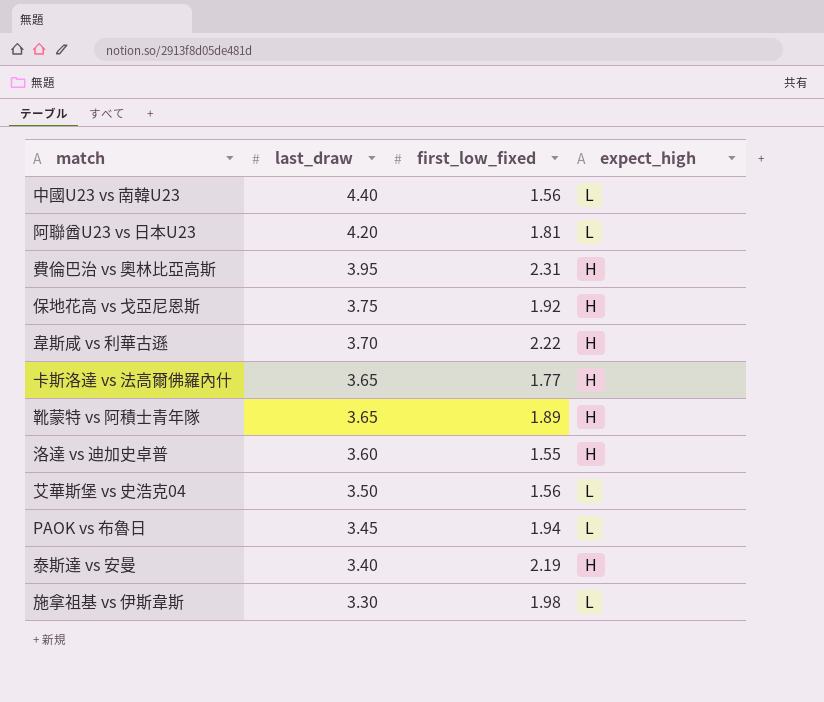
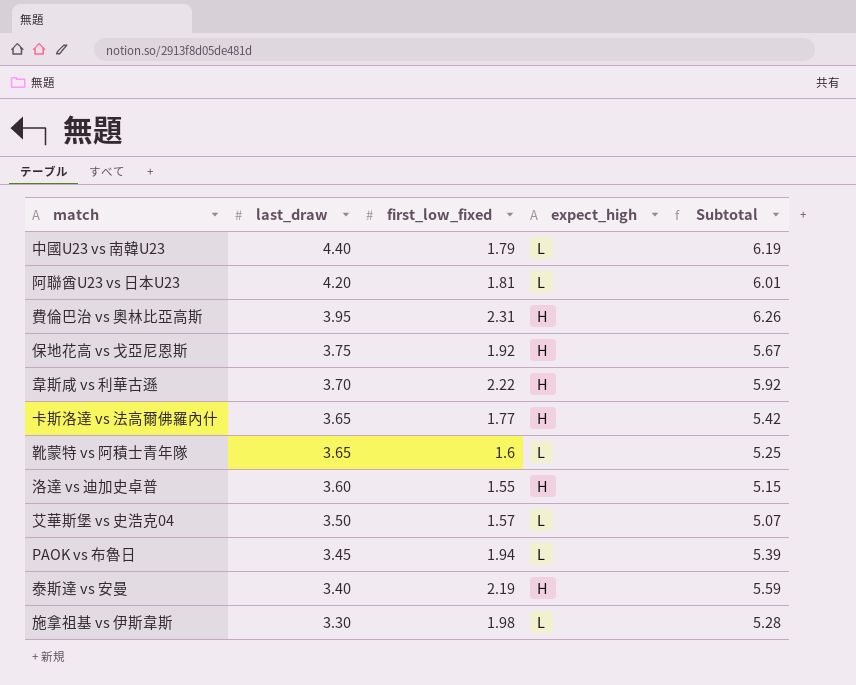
column Subtotal | formula: none -> [last_draw] + [first_low_fixed]
中國U23 vs 南韓U23 | first_low_fixed: 1.56 -> 1.79
靴蒙特 vs 阿積士青年隊 | first_low_fixed: 1.89 -> 1.6
靴蒙特 vs 阿積士青年隊 | expect_high: H -> L
艾華斯堡 vs 史浩克04 | first_low_fixed: 1.56 -> 1.57

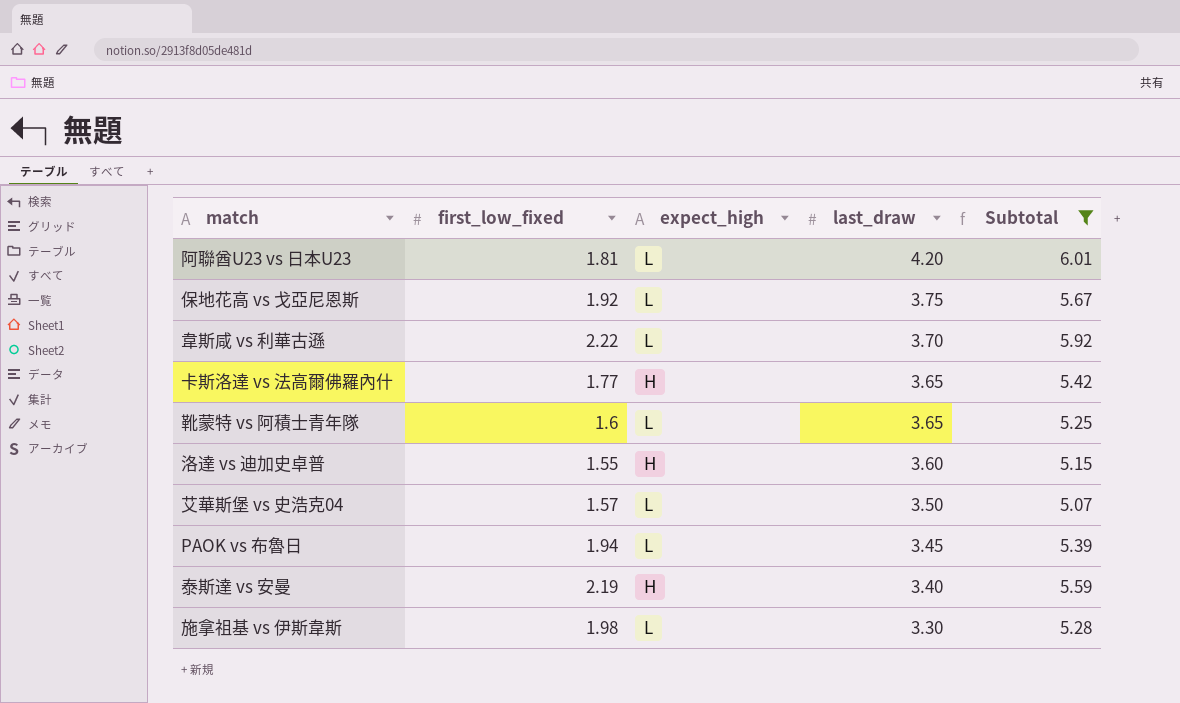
filter: none -> Subtotal <= 6.01
column last_draw | position: 2 -> 4
保地花高 vs 戈亞尼恩斯 | expect_high: H -> L
韋斯咸 vs 利華古遜 | expect_high: H -> L

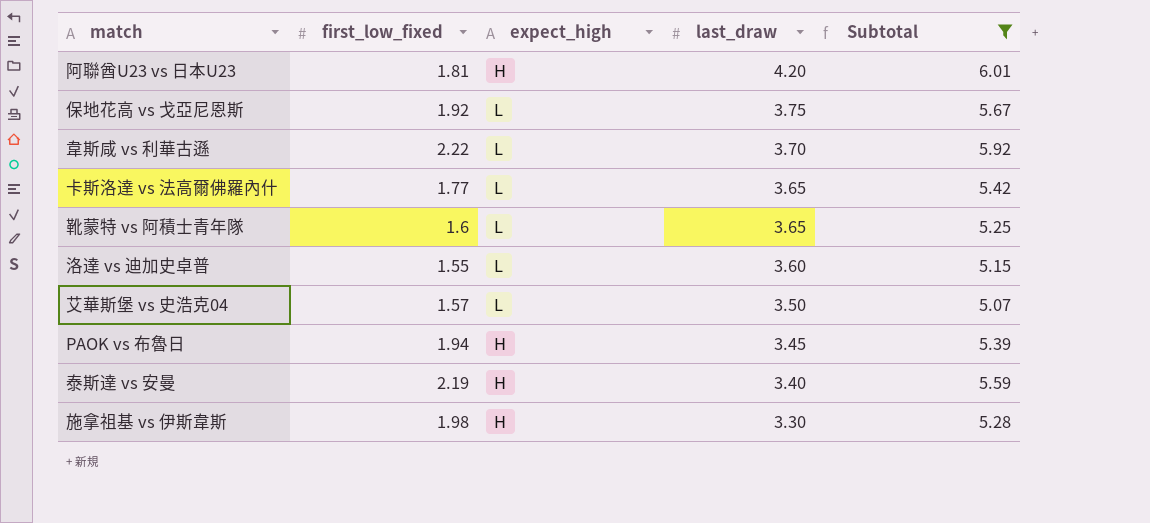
阿聯酋U23 vs 日本U23 | expect_high: L -> H
卡斯洛達 vs 法高爾佛羅內什 | expect_high: H -> L
洛達 vs 迪加史卓普 | expect_high: H -> L
PAOK vs 布魯日 | expect_high: L -> H
施拿祖基 vs 伊斯韋斯 | expect_high: L -> H

